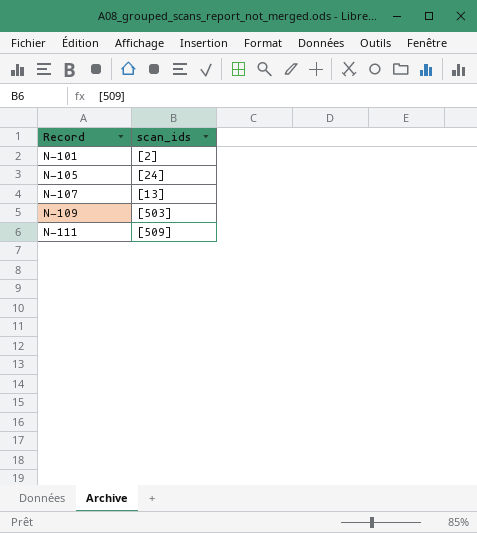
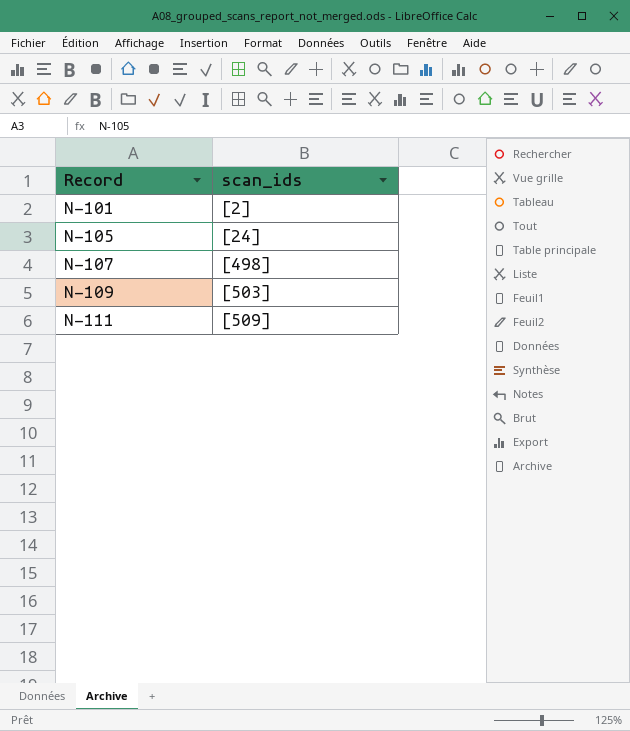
N-107 | scan_ids: [13] -> [498]

